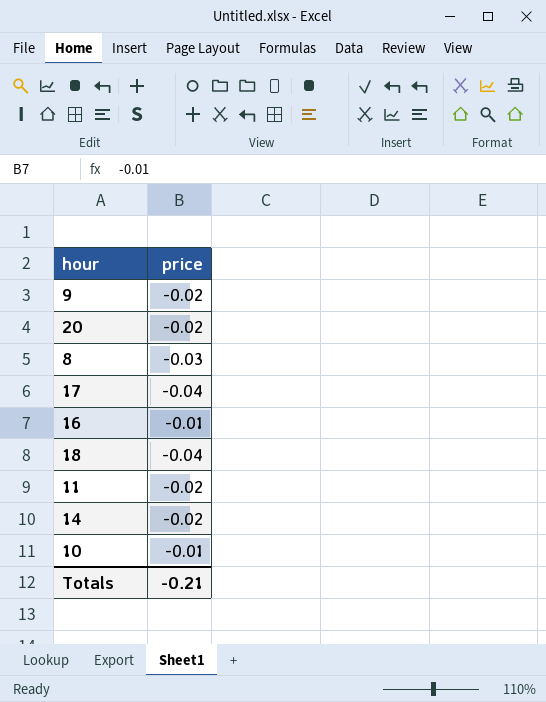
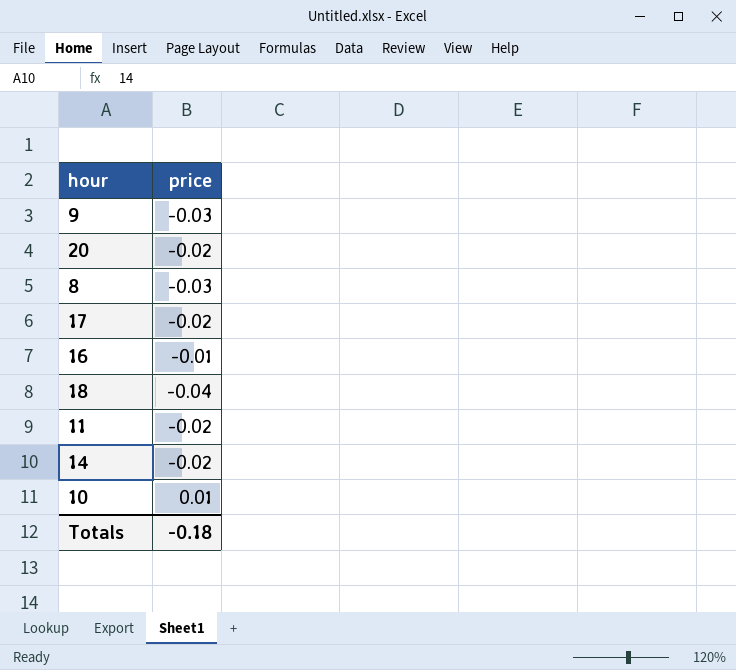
9 | price: -0.02 -> -0.03
17 | price: -0.04 -> -0.02
10 | price: -0.01 -> 0.01
Totals | price: -0.21 -> -0.18

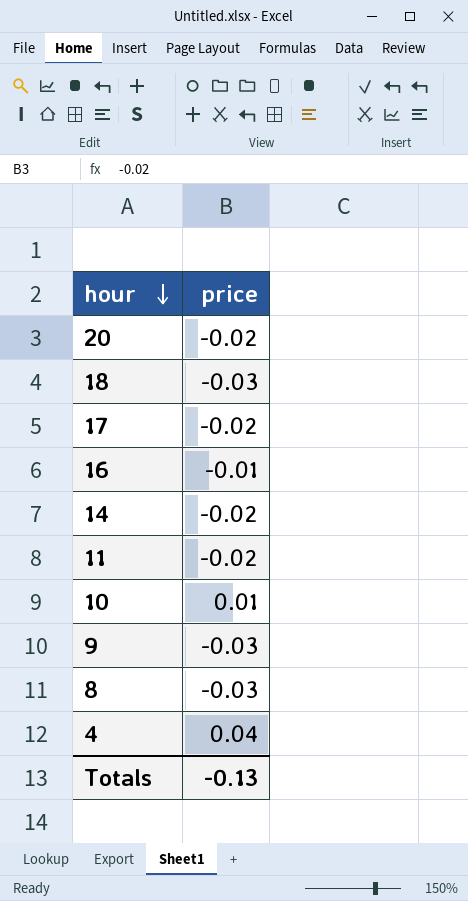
row order: none -> hour descending
18 | price: -0.04 -> -0.03
row 4: none -> 0.04
Totals | price: -0.18 -> -0.13

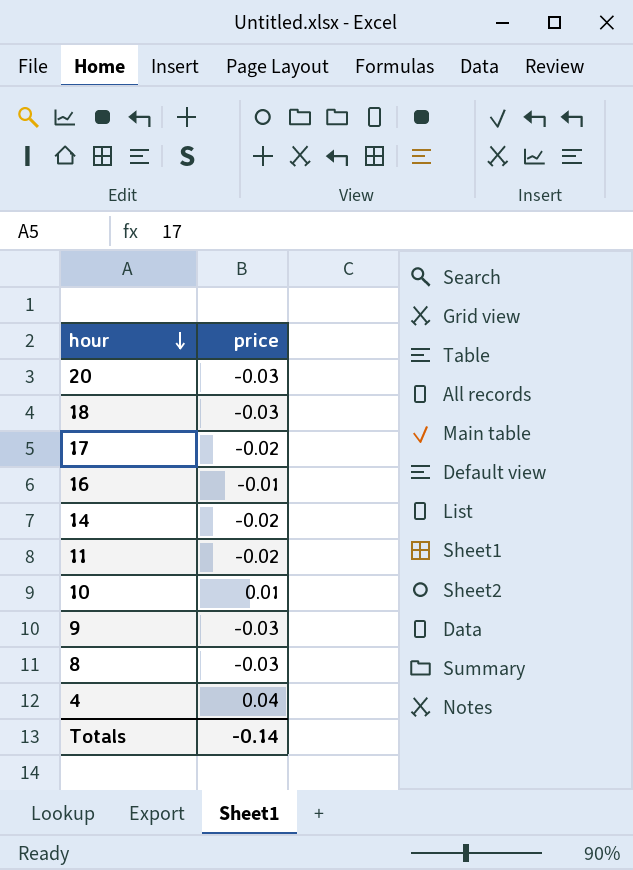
20 | price: -0.02 -> -0.03
Totals | price: -0.13 -> -0.14

